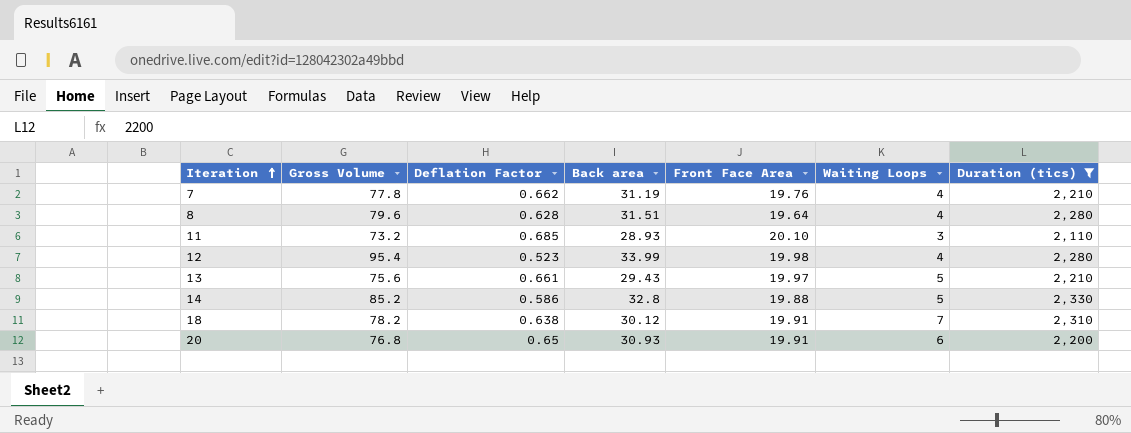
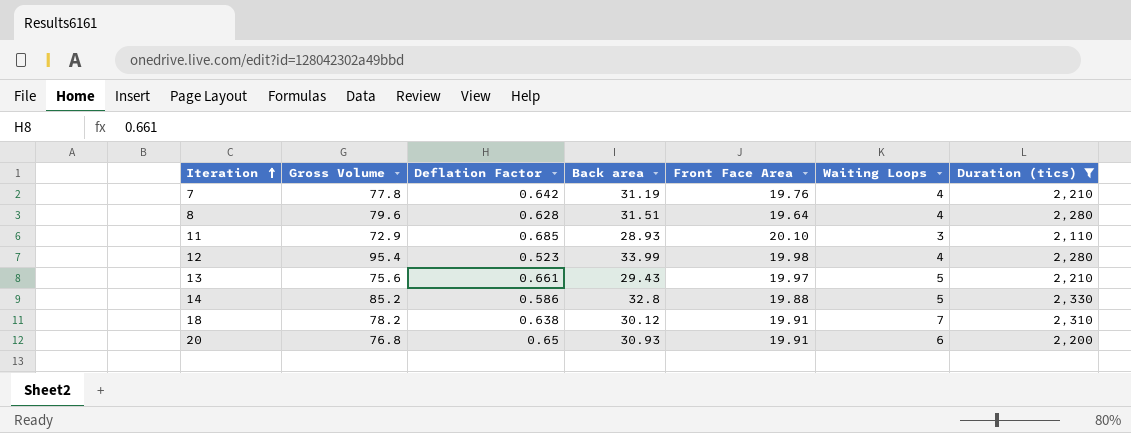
7 | Deflation Factor: 0.662 -> 0.642
11 | Gross Volume: 73.2 -> 72.9

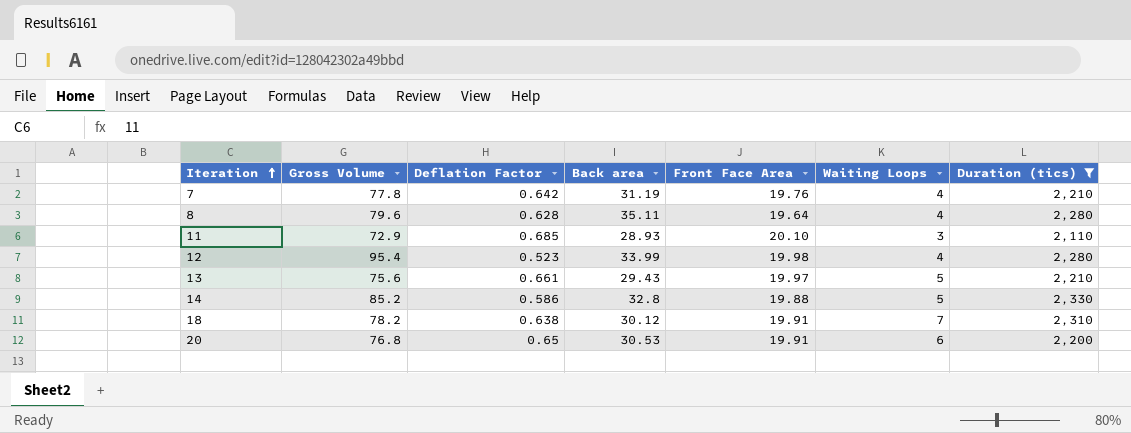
8 | Back area: 31.51 -> 35.11
20 | Back area: 30.93 -> 30.53

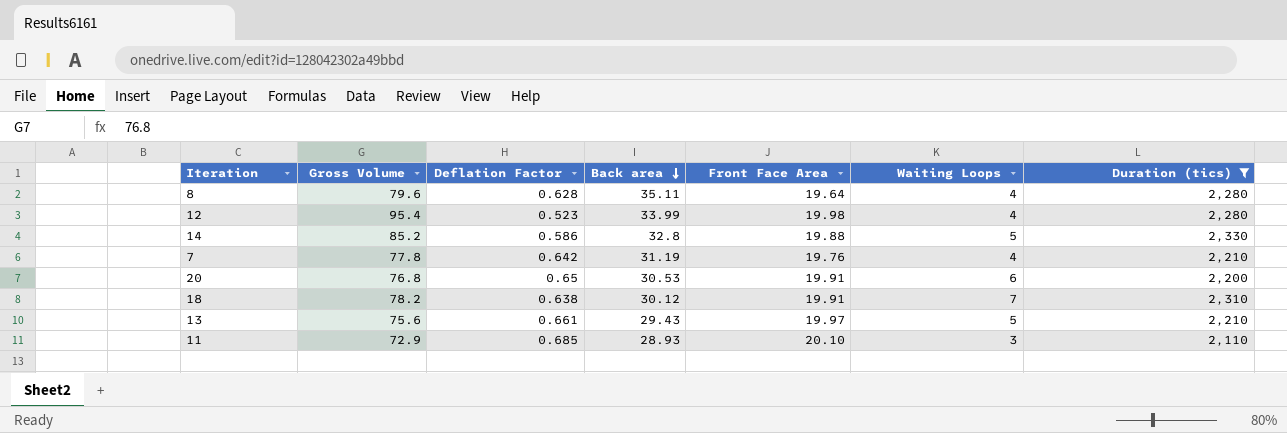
row order: Iteration ascending -> Back area descending

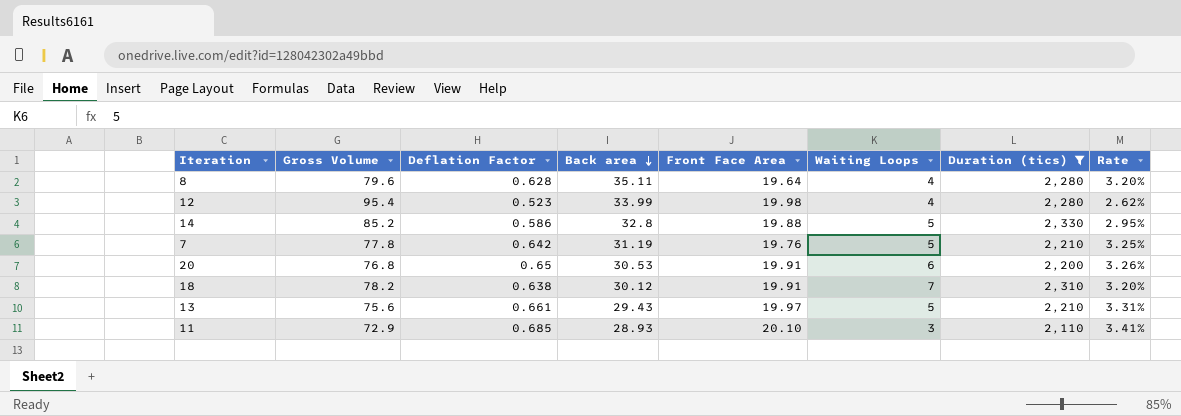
column Rate | formula: none -> [Deflation Factor] / [Front Face Area]
7 | Waiting Loops: 4 -> 5

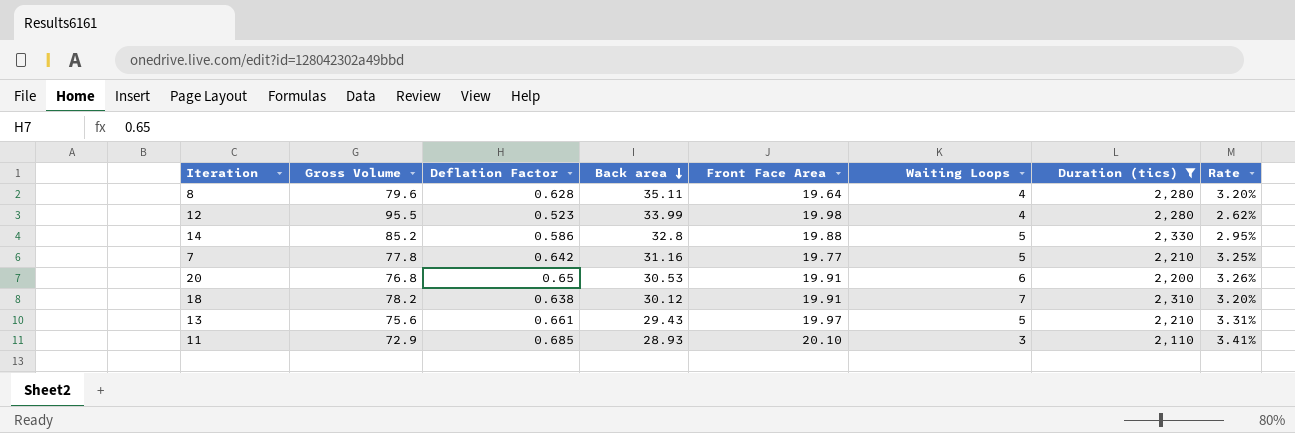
12 | Gross Volume: 95.4 -> 95.5
7 | Back area: 31.19 -> 31.16
7 | Front Face Area: 19.76 -> 19.77

